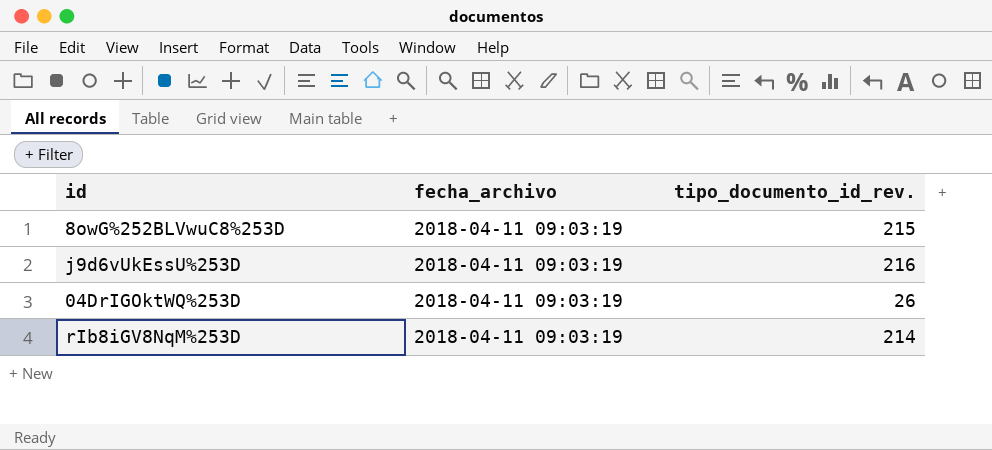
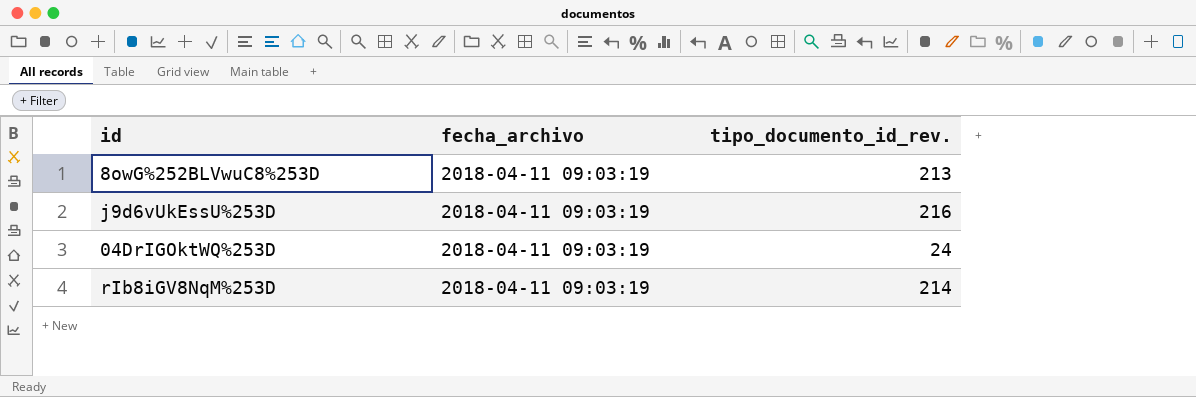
8owG%252BLVwuC8%253D | tipo_documento_id_rev.: 215 -> 213
04DrIGOktWQ%253D | tipo_documento_id_rev.: 26 -> 24

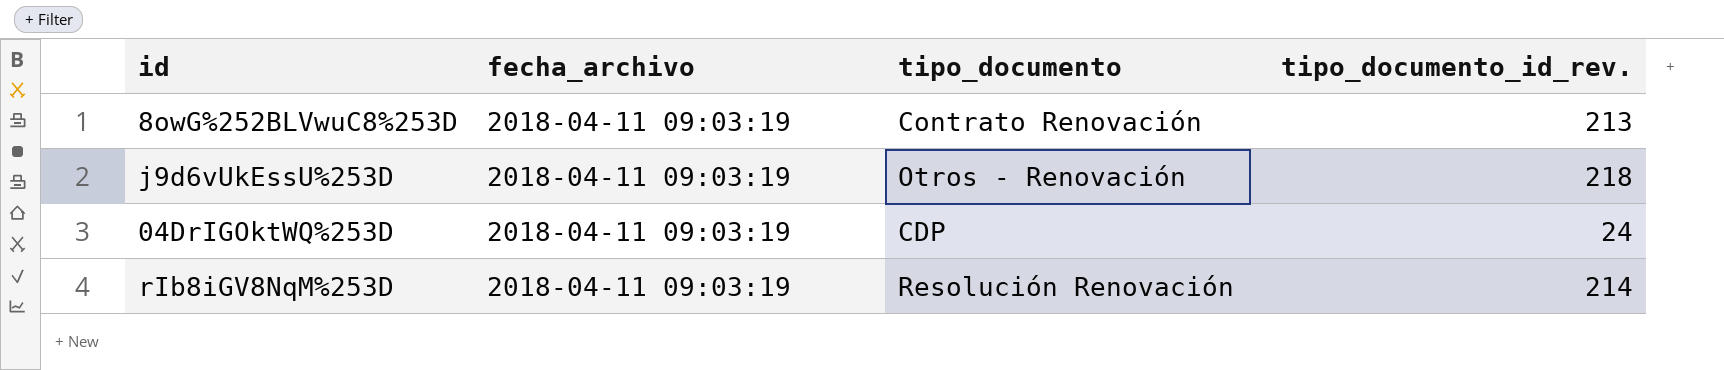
column tipo_documento | position: none -> 3
j9d6vUkEssU%253D | tipo_documento_id_rev.: 216 -> 218

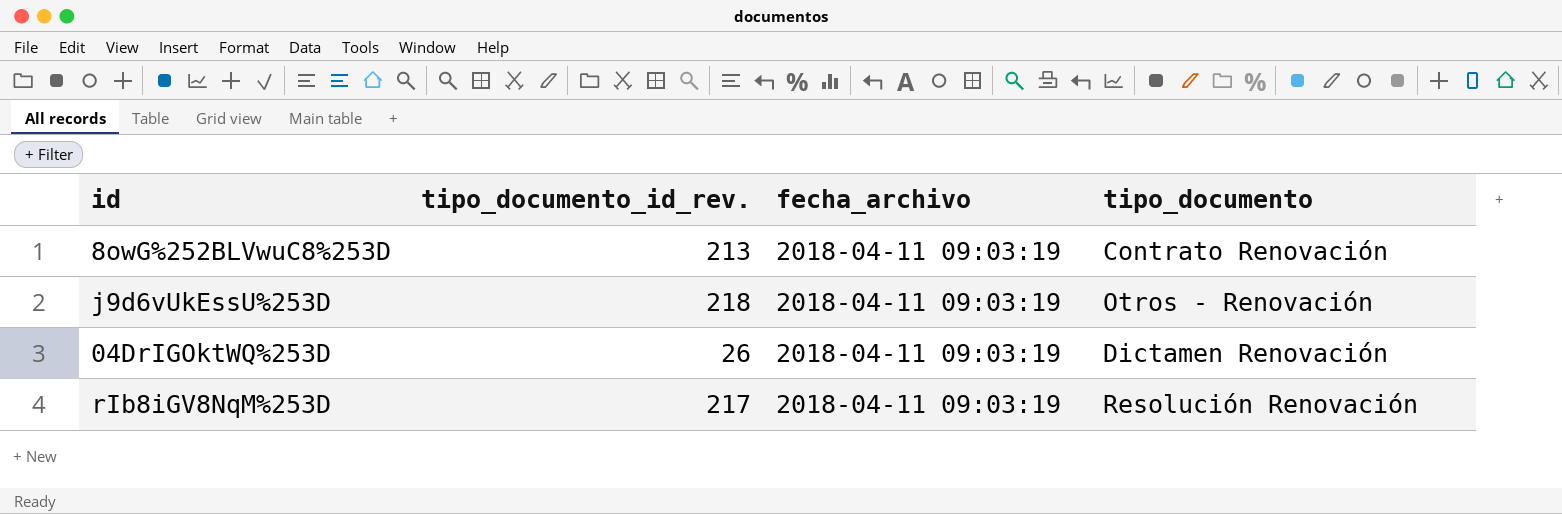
column tipo_documento_id_rev. | position: 4 -> 2
04DrIGOktWQ%253D | tipo_documento_id_rev.: 24 -> 26
04DrIGOktWQ%253D | tipo_documento: CDP -> Dictamen Renovación
rIb8iGV8NqM%253D | tipo_documento_id_rev.: 214 -> 217

